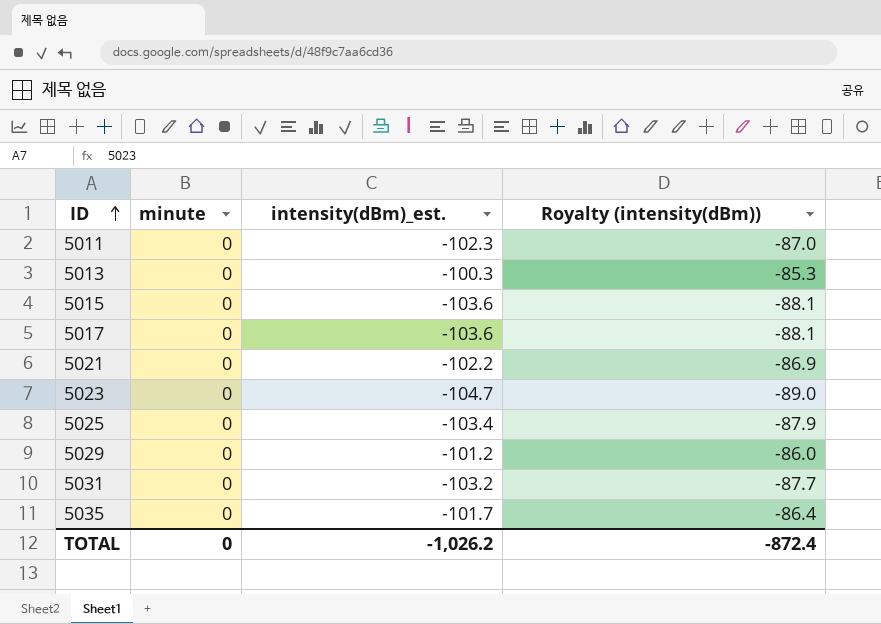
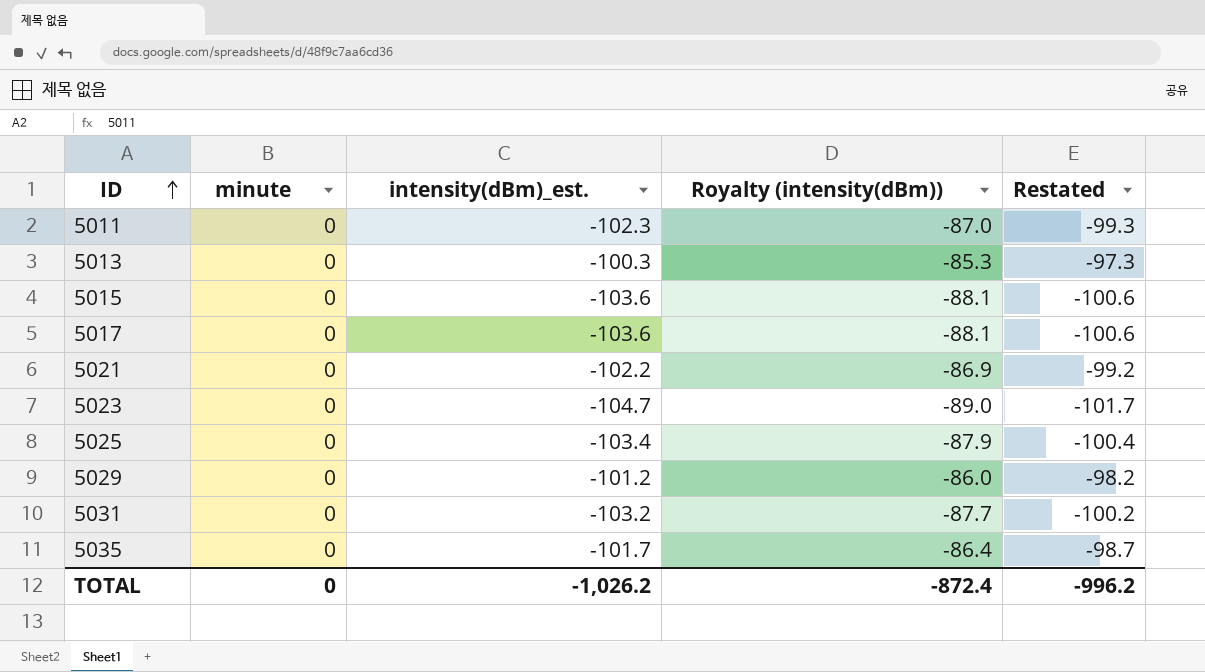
column Restated | formula: none -> [intensity(dBm)_est.] + 3

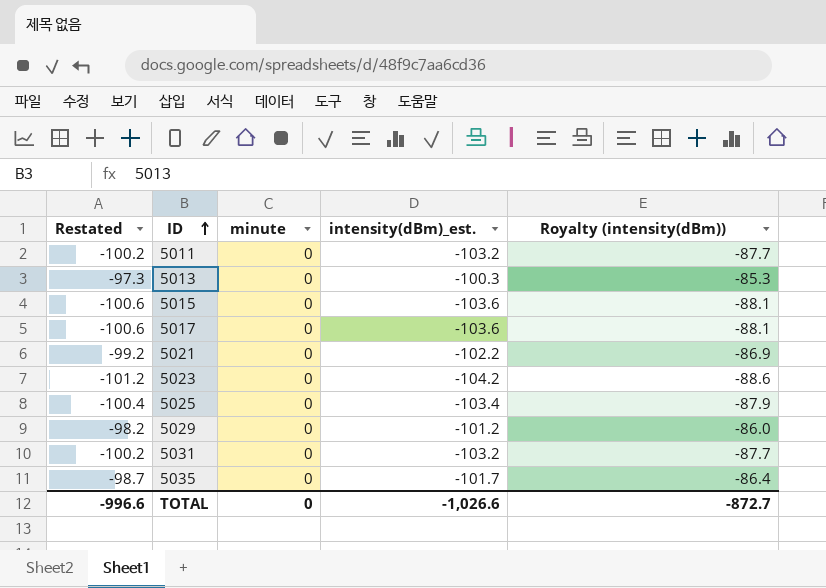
column Restated | position: 5 -> 1
5011 | Restated: -99.3 -> -100.2
5011 | intensity(dBm)_est.: -102.3 -> -103.2
5011 | Royalty (intensity(dBm)): -87.0 -> -87.7
5023 | Restated: -101.7 -> -101.2
5023 | intensity(dBm)_est.: -104.7 -> -104.2
5023 | Royalty (intensity(dBm)): -89.0 -> -88.6
TOTAL | Restated: -996.2 -> -996.6
TOTAL | intensity(dBm)_est.: -1,026.2 -> -1,026.6
TOTAL | Royalty (intensity(dBm)): -872.4 -> -872.7

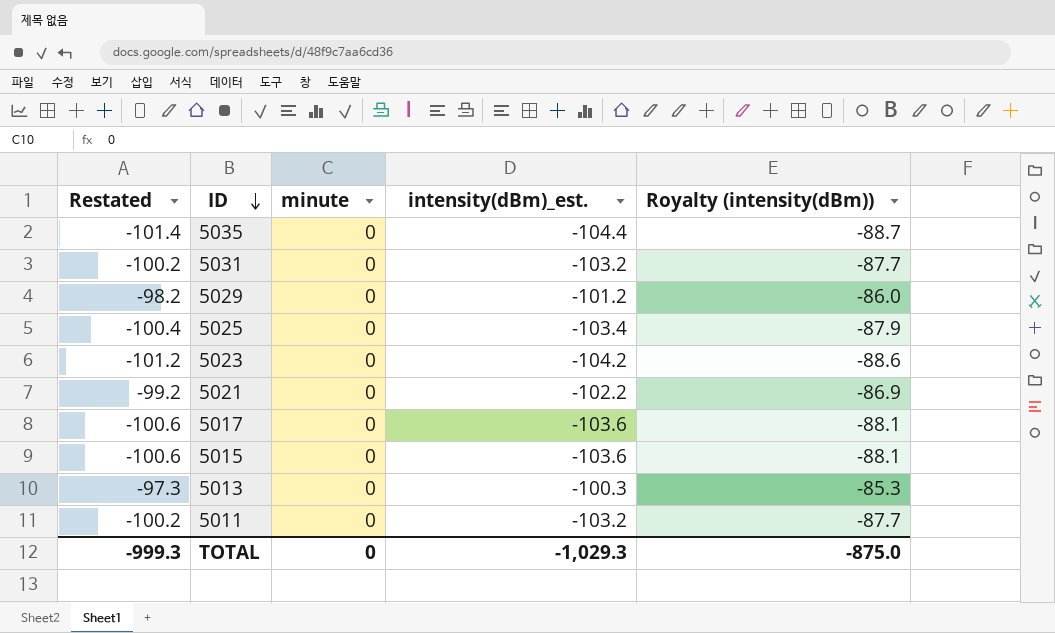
row order: ID ascending -> ID descending
5035 | Restated: -98.7 -> -101.4
5035 | intensity(dBm)_est.: -101.7 -> -104.4
5035 | Royalty (intensity(dBm)): -86.4 -> -88.7
TOTAL | Restated: -996.6 -> -999.3
TOTAL | intensity(dBm)_est.: -1,026.6 -> -1,029.3
TOTAL | Royalty (intensity(dBm)): -872.7 -> -875.0

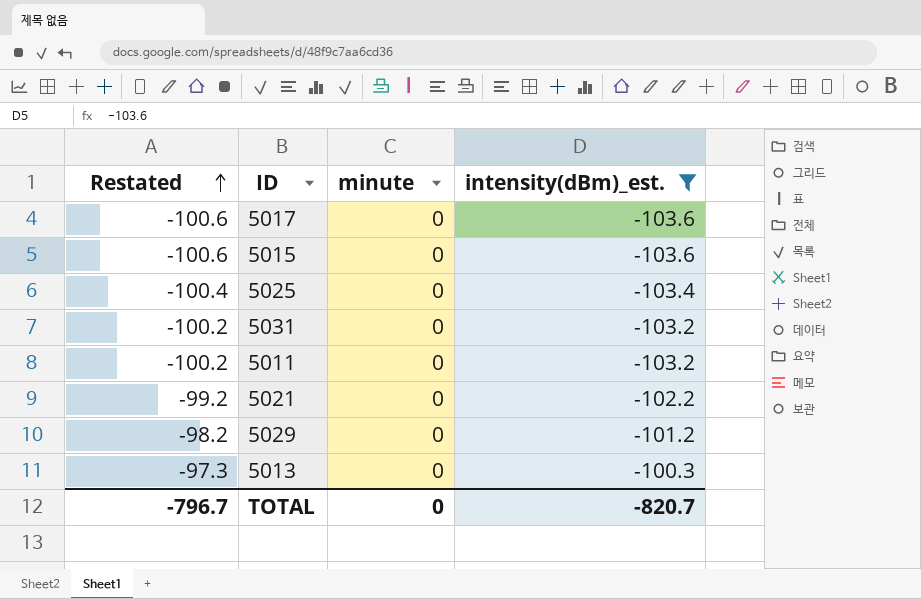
filter: none -> intensity(dBm)_est. >= -103.6
row order: ID descending -> Restated ascending
column Royalty (intensity(dBm)) | formula: [intensity(dBm)_est.] * 0.85 -> none
TOTAL | Restated: -999.3 -> -796.7
TOTAL | intensity(dBm)_est.: -1,029.3 -> -820.7

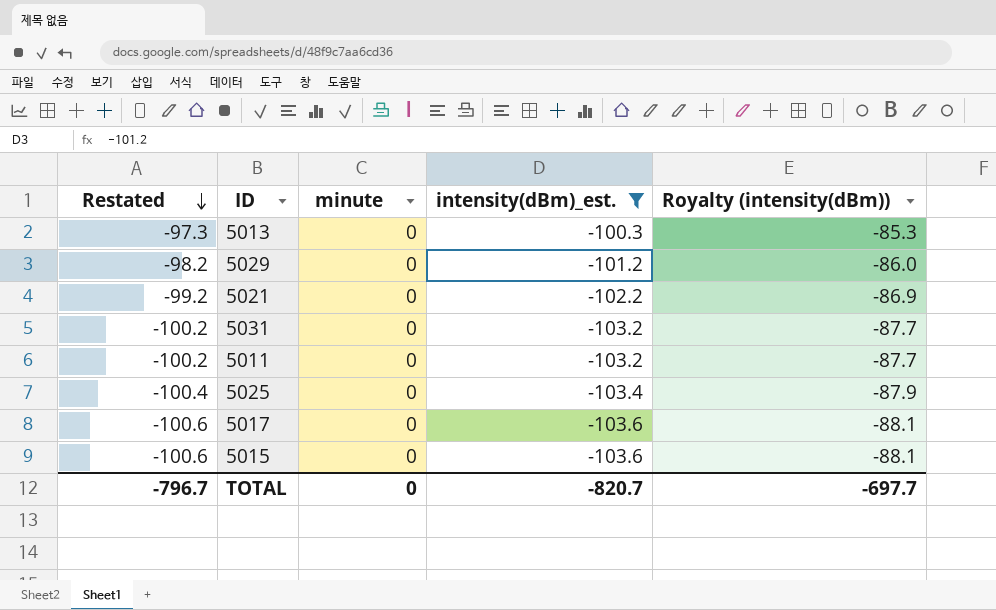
row order: Restated ascending -> Restated descending
column Royalty (intensity(dBm)) | formula: none -> [intensity(dBm)_est.] * 0.85

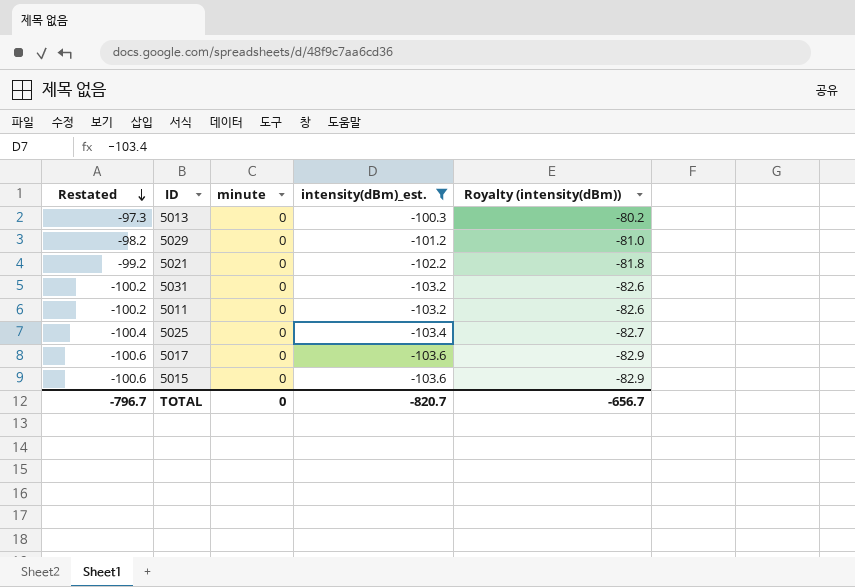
column Royalty (intensity(dBm)) | formula: [intensity(dBm)_est.] * 0.85 -> [intensity(dBm)_est.] * 0.8
TOTAL | Royalty (intensity(dBm)): -697.7 -> -656.7

